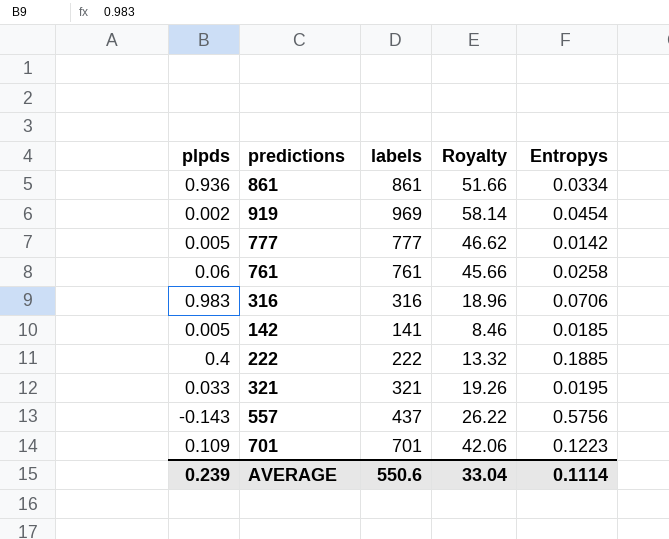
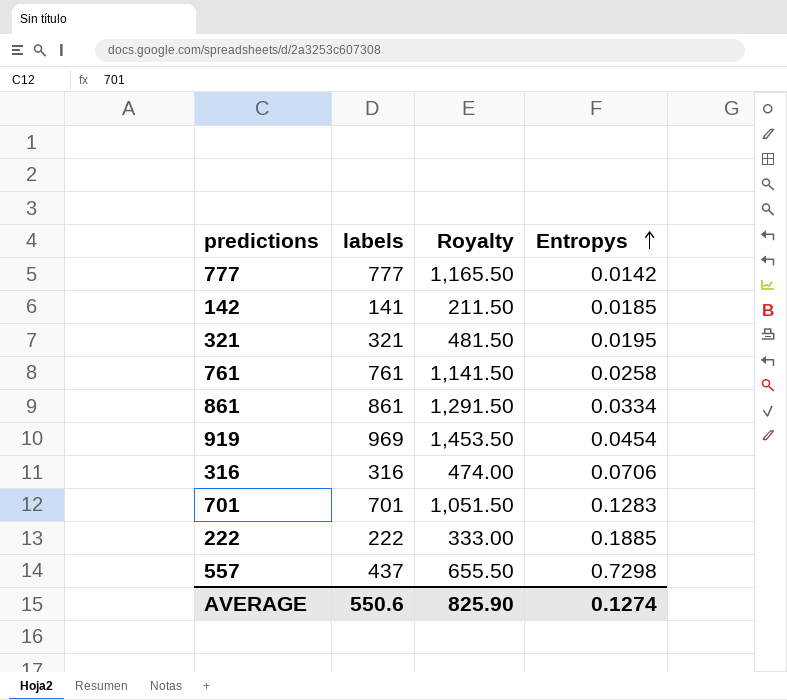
row order: none -> Entropys ascending
column plpds | position: 1 -> none
column Royalty | formula: [labels] * 0.06 -> [labels] * 1.5
701 | Entropys: 0.1223 -> 0.1283
557 | Entropys: 0.5756 -> 0.7298
AVERAGE | Royalty: 33.04 -> 825.90
AVERAGE | Entropys: 0.1114 -> 0.1274

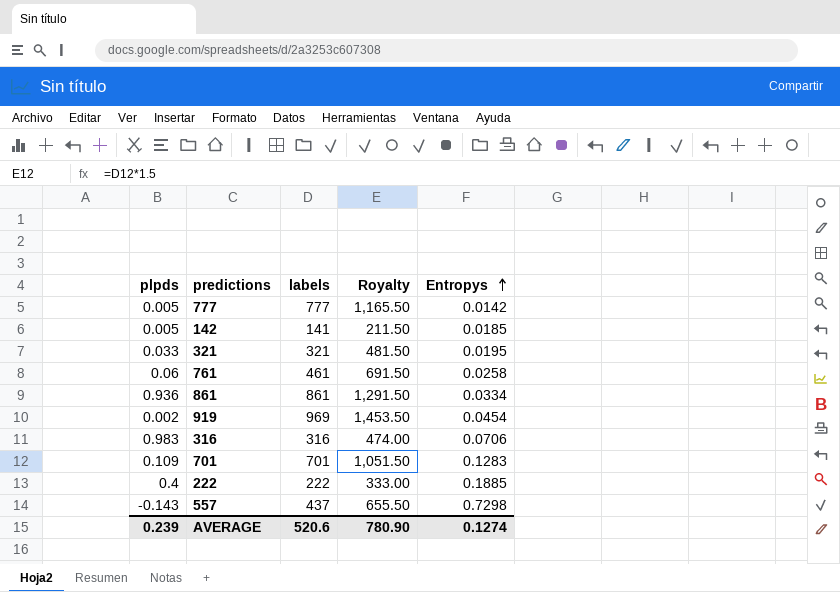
column plpds | position: none -> 1
761 | labels: 761 -> 461
761 | Royalty: 1,141.50 -> 691.50
AVERAGE | labels: 550.6 -> 520.6
AVERAGE | Royalty: 825.90 -> 780.90

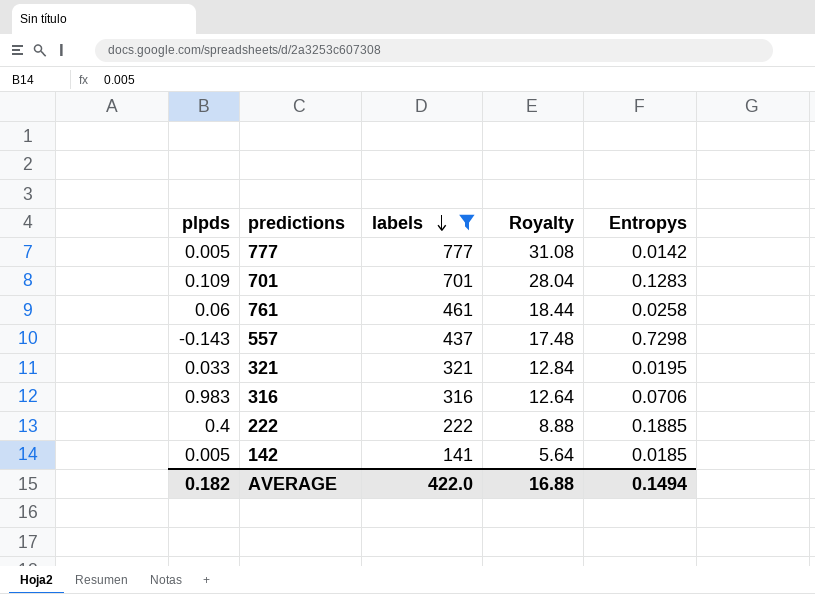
filter: none -> labels <= 777
row order: Entropys ascending -> labels descending
column Royalty | formula: [labels] * 1.5 -> [labels] * 0.04
AVERAGE | plpds: 0.239 -> 0.182
AVERAGE | labels: 520.6 -> 422.0
AVERAGE | Royalty: 780.90 -> 16.88
AVERAGE | Entropys: 0.1274 -> 0.1494

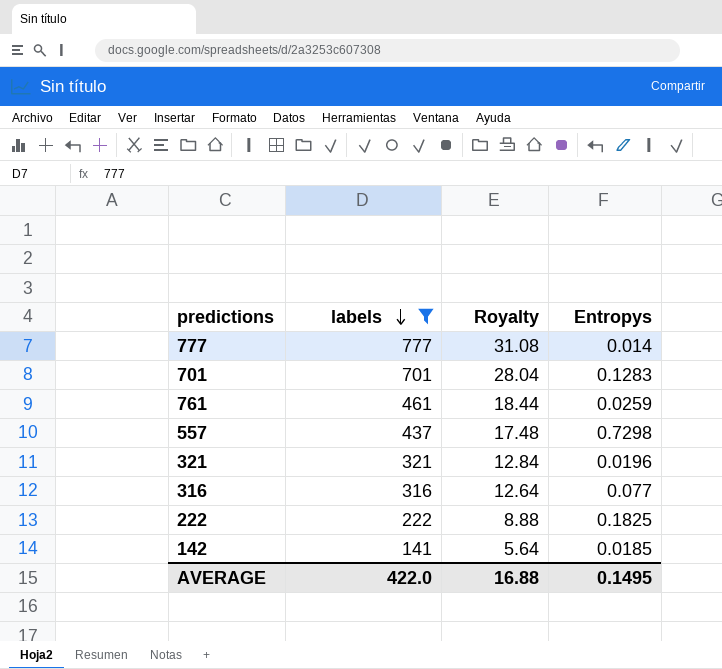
column plpds | position: 1 -> none
777 | Entropys: 0.0142 -> 0.014
761 | Entropys: 0.0258 -> 0.0259
321 | Entropys: 0.0195 -> 0.0196
316 | Entropys: 0.0706 -> 0.077
222 | Entropys: 0.1885 -> 0.1825
AVERAGE | Entropys: 0.1494 -> 0.1495

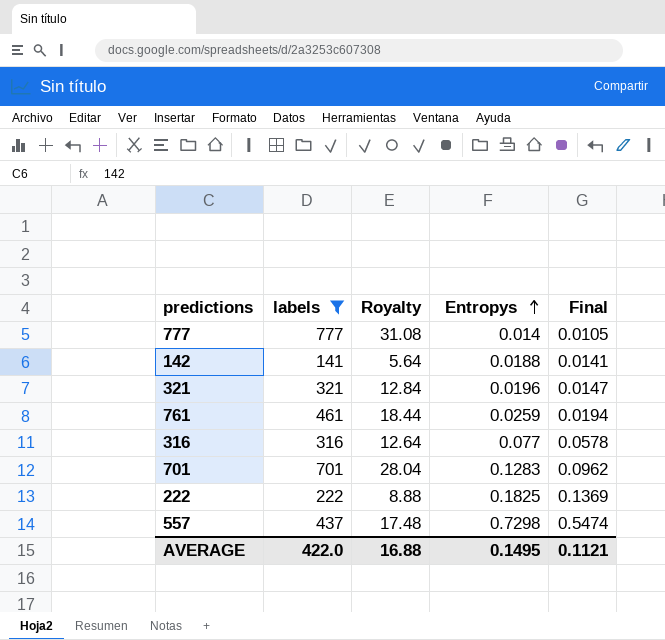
row order: labels descending -> Entropys ascending
column Final | formula: none -> [Entropys] * 0.75
142 | Entropys: 0.0185 -> 0.0188

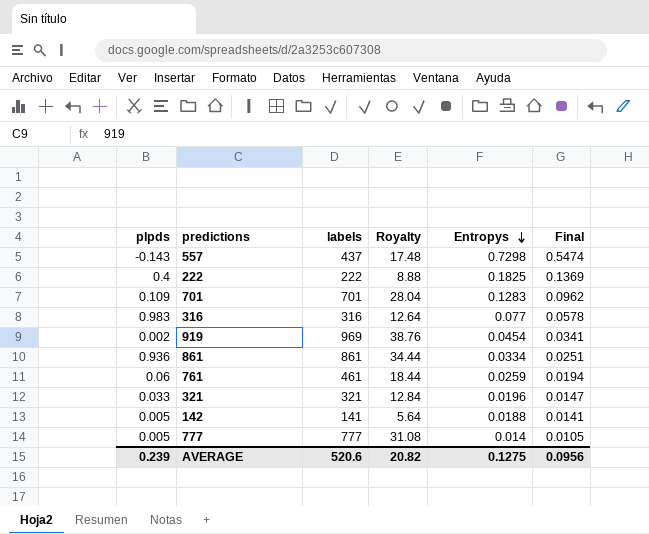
filter: labels <= 777 -> none
row order: Entropys ascending -> Entropys descending
column plpds | position: none -> 1
AVERAGE | labels: 422.0 -> 520.6
AVERAGE | Royalty: 16.88 -> 20.82
AVERAGE | Entropys: 0.1495 -> 0.1275
AVERAGE | Final: 0.1121 -> 0.0956

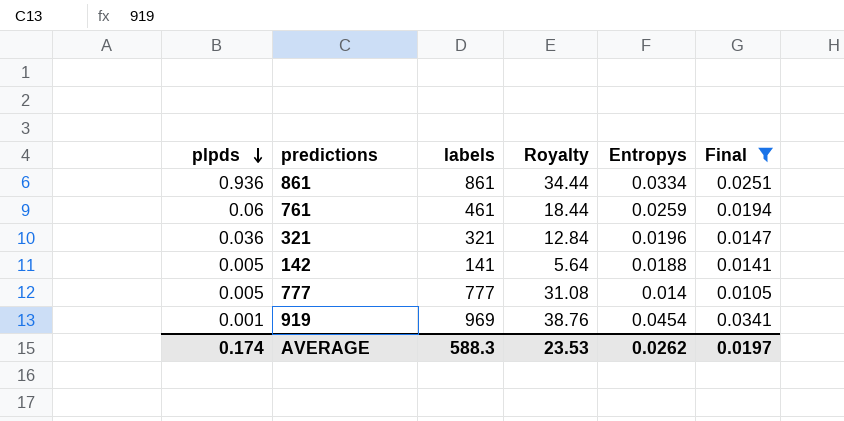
filter: none -> Final <= 0.0341
row order: Entropys descending -> plpds descending
321 | plpds: 0.033 -> 0.036
919 | plpds: 0.002 -> 0.001
AVERAGE | plpds: 0.239 -> 0.174
AVERAGE | labels: 520.6 -> 588.3
AVERAGE | Royalty: 20.82 -> 23.53
AVERAGE | Entropys: 0.1275 -> 0.0262
AVERAGE | Final: 0.0956 -> 0.0197

